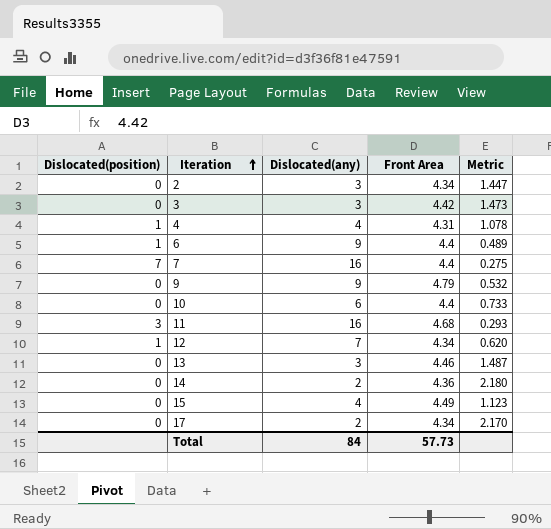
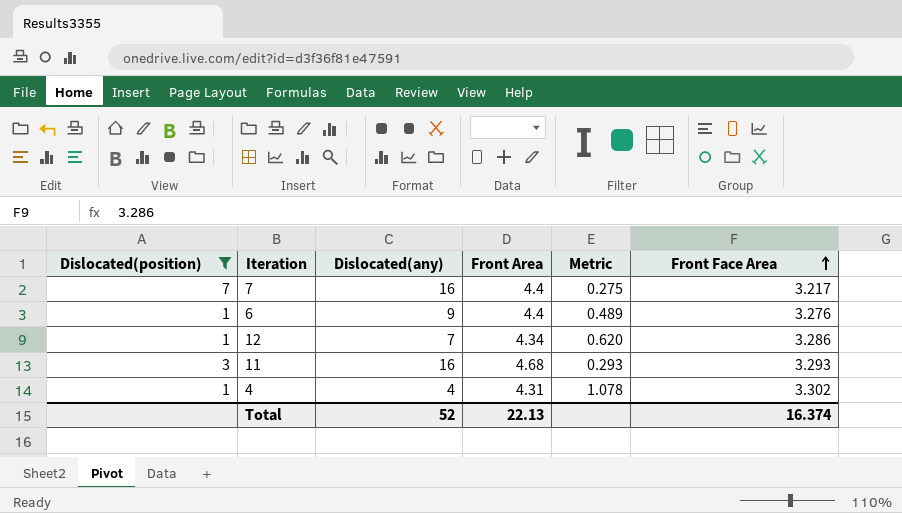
filter: none -> Dislocated(position) != 0
row order: Iteration ascending -> Front Face Area ascending
column Front Face Area | position: none -> 6
Total | Dislocated(any): 84 -> 52
Total | Front Area: 57.73 -> 22.13

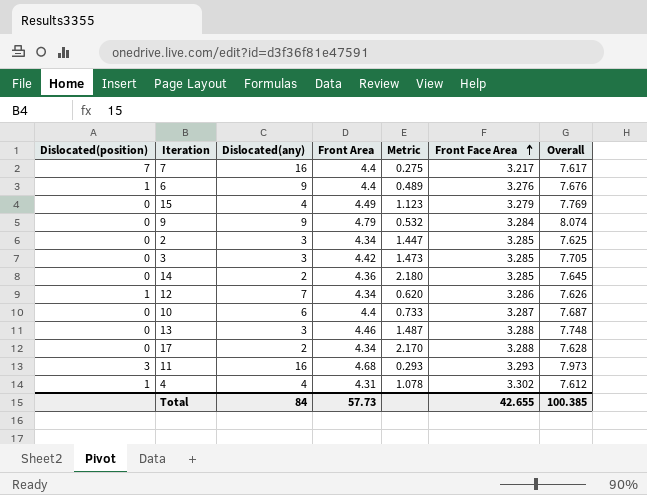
filter: Dislocated(position) != 0 -> none
column Overall | formula: none -> [Front Area] + [Front Face Area]
Total | Dislocated(any): 52 -> 84
Total | Front Area: 22.13 -> 57.73
Total | Front Face Area: 16.374 -> 42.655

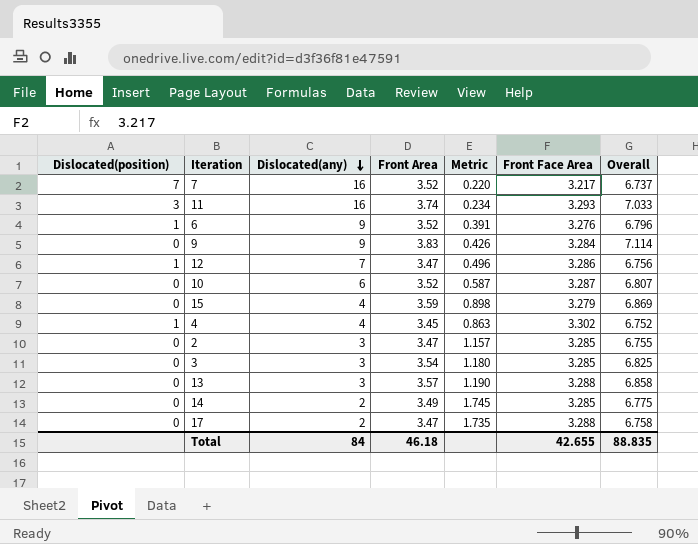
row order: Front Face Area ascending -> Dislocated(any) descending
7 | Front Area: 4.4 -> 3.52
7 | Metric: 0.275 -> 0.220
7 | Overall: 7.617 -> 6.737
11 | Front Area: 4.68 -> 3.74
11 | Metric: 0.293 -> 0.234
11 | Overall: 7.973 -> 7.033
6 | Front Area: 4.4 -> 3.52
6 | Metric: 0.489 -> 0.391
6 | Overall: 7.676 -> 6.796
9 | Front Area: 4.79 -> 3.83
9 | Metric: 0.532 -> 0.426
9 | Overall: 8.074 -> 7.114
12 | Front Area: 4.34 -> 3.47
12 | Metric: 0.620 -> 0.496
12 | Overall: 7.626 -> 6.756
10 | Front Area: 4.4 -> 3.52
10 | Metric: 0.733 -> 0.587
10 | Overall: 7.687 -> 6.807
15 | Front Area: 4.49 -> 3.59
15 | Metric: 1.123 -> 0.898
15 | Overall: 7.769 -> 6.869
4 | Front Area: 4.31 -> 3.45
4 | Metric: 1.078 -> 0.863
4 | Overall: 7.612 -> 6.752
2 | Front Area: 4.34 -> 3.47
2 | Metric: 1.447 -> 1.157
2 | Overall: 7.625 -> 6.755
3 | Front Area: 4.42 -> 3.54
3 | Metric: 1.473 -> 1.180
3 | Overall: 7.705 -> 6.825
13 | Front Area: 4.46 -> 3.57
13 | Metric: 1.487 -> 1.190
13 | Overall: 7.748 -> 6.858
14 | Front Area: 4.36 -> 3.49
14 | Metric: 2.180 -> 1.745
14 | Overall: 7.645 -> 6.775
17 | Front Area: 4.34 -> 3.47
17 | Metric: 2.170 -> 1.735
17 | Overall: 7.628 -> 6.758
Total | Front Area: 57.73 -> 46.18
Total | Overall: 100.385 -> 88.835

